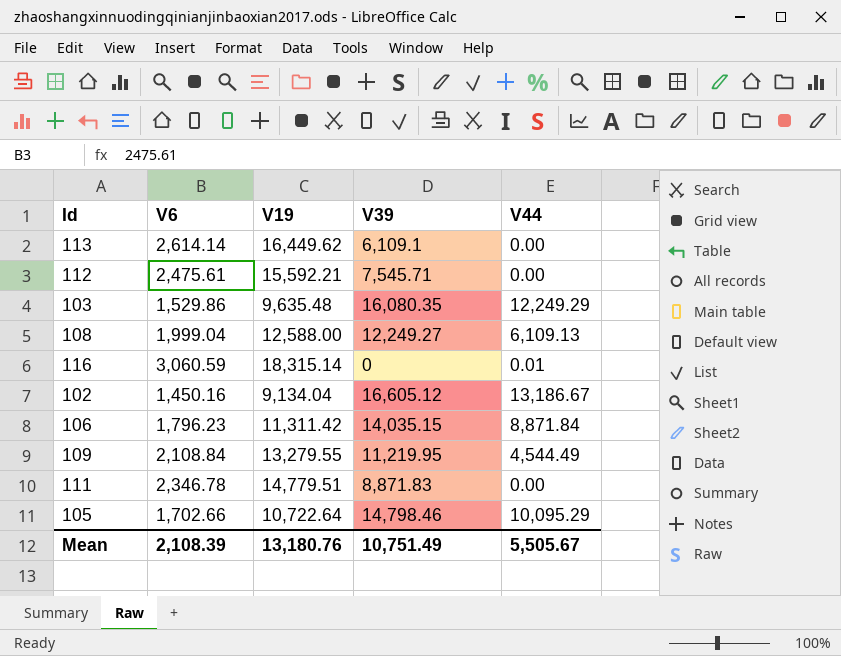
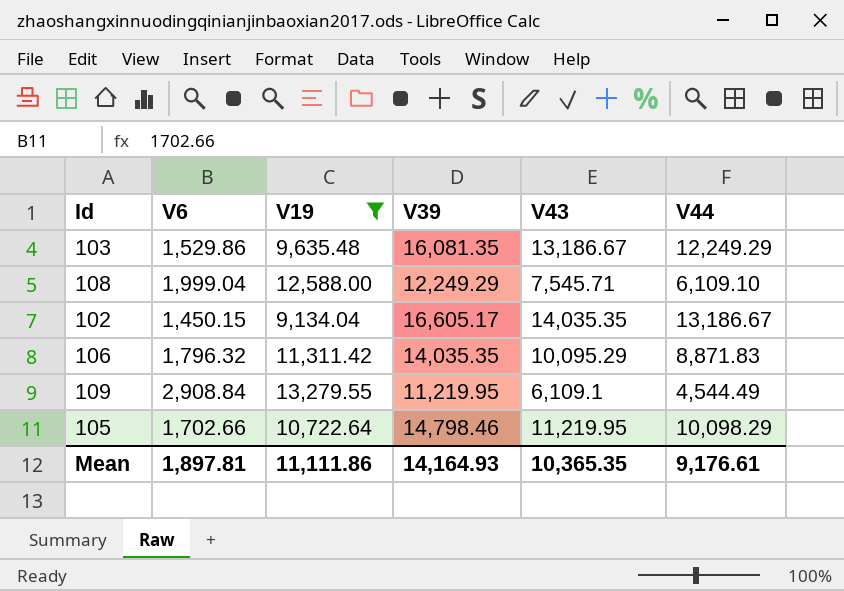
filter: none -> V19 <= 13,279.55
column V43 | position: none -> 5
103 | V39: 16,080.35 -> 16,081.35
108 | V39: 12,249.27 -> 12,249.29
108 | V44: 6,109.13 -> 6,109.10
102 | V6: 1,450.16 -> 1,450.15
102 | V39: 16,605.12 -> 16,605.17
106 | V6: 1,796.23 -> 1,796.32
106 | V39: 14,035.15 -> 14,035.35
106 | V44: 8,871.84 -> 8,871.83
109 | V6: 2,108.84 -> 2,908.84
105 | V44: 10,095.29 -> 10,098.29
Mean | V6: 2,108.39 -> 1,897.81
Mean | V19: 13,180.76 -> 11,111.86
Mean | V39: 10,751.49 -> 14,164.93
Mean | V44: 5,505.67 -> 9,176.61

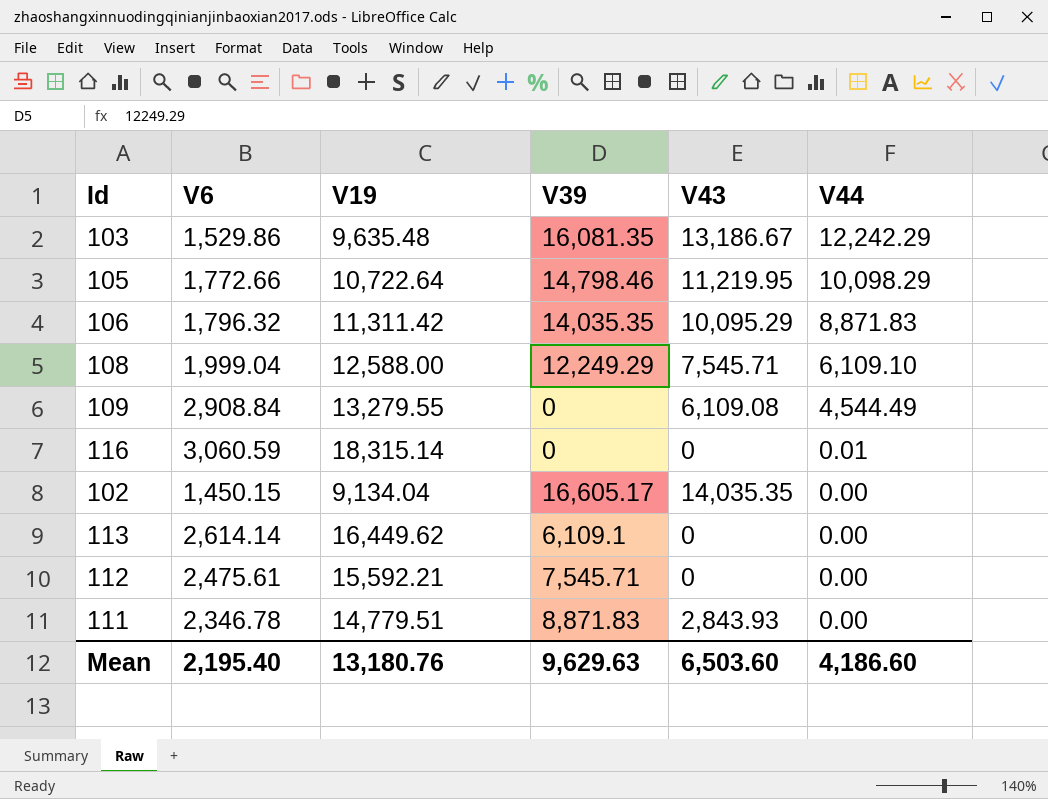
filter: V19 <= 13,279.55 -> none
row order: none -> V44 descending
103 | V44: 12,249.29 -> 12,242.29
105 | V6: 1,702.66 -> 1,772.66
109 | V39: 11,219.95 -> 0
109 | V43: 6,109.1 -> 6,109.08
102 | V44: 13,186.67 -> 0.00
Mean | V6: 1,897.81 -> 2,195.40
Mean | V19: 11,111.86 -> 13,180.76
Mean | V39: 14,164.93 -> 9,629.63
Mean | V43: 10,365.35 -> 6,503.60
Mean | V44: 9,176.61 -> 4,186.60

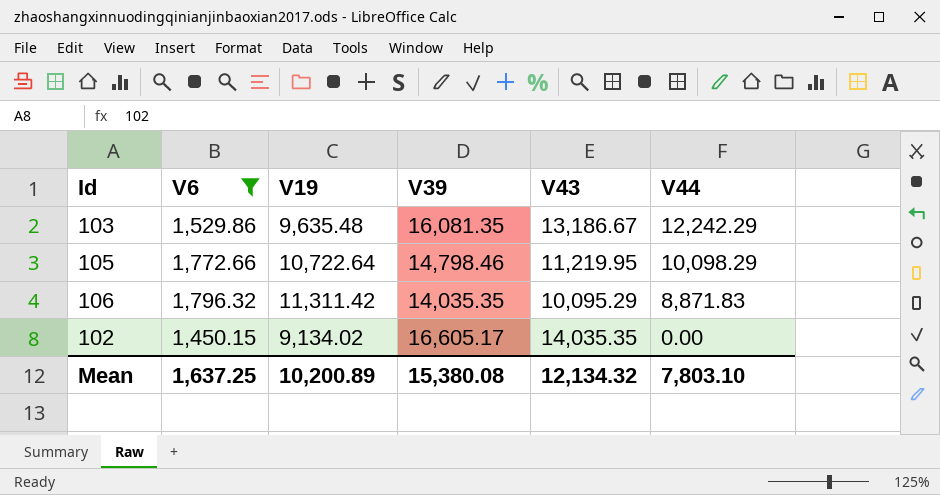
filter: none -> V6 <= 1,796.32
102 | V19: 9,134.04 -> 9,134.02
Mean | V6: 2,195.40 -> 1,637.25
Mean | V19: 13,180.76 -> 10,200.89
Mean | V39: 9,629.63 -> 15,380.08
Mean | V43: 6,503.60 -> 12,134.32
Mean | V44: 4,186.60 -> 7,803.10

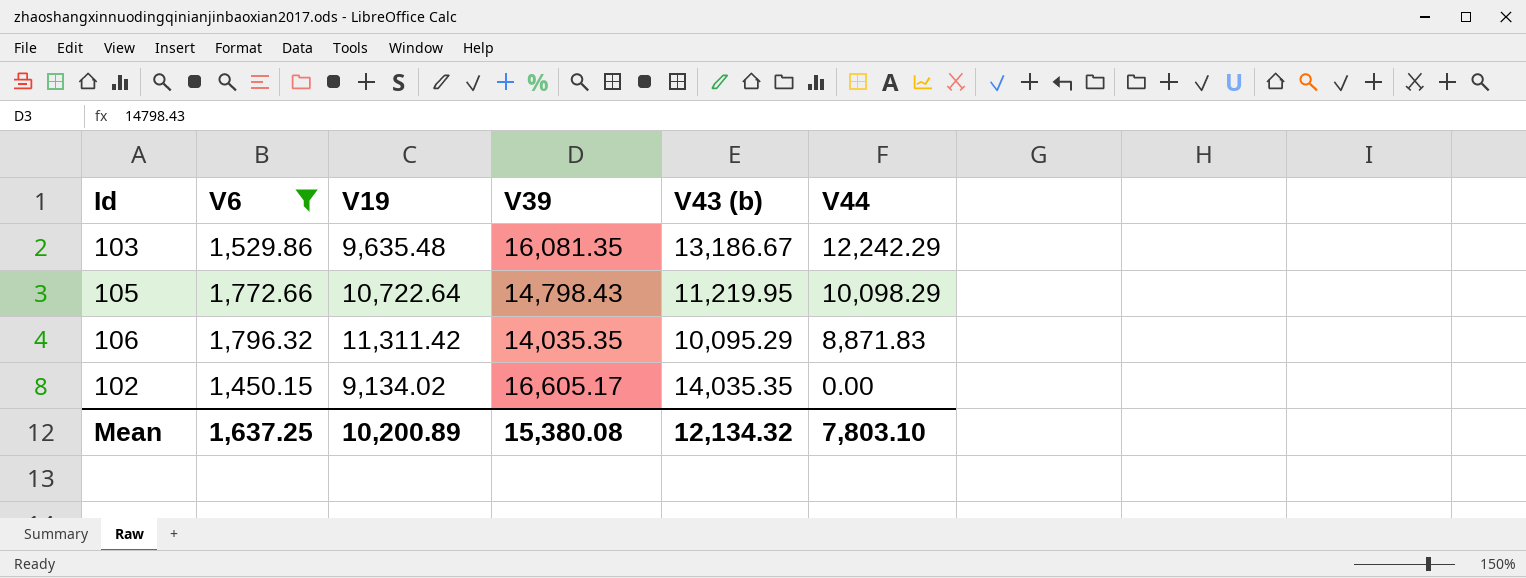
column name: V43 -> V43 (b)
105 | V39: 14,798.46 -> 14,798.43

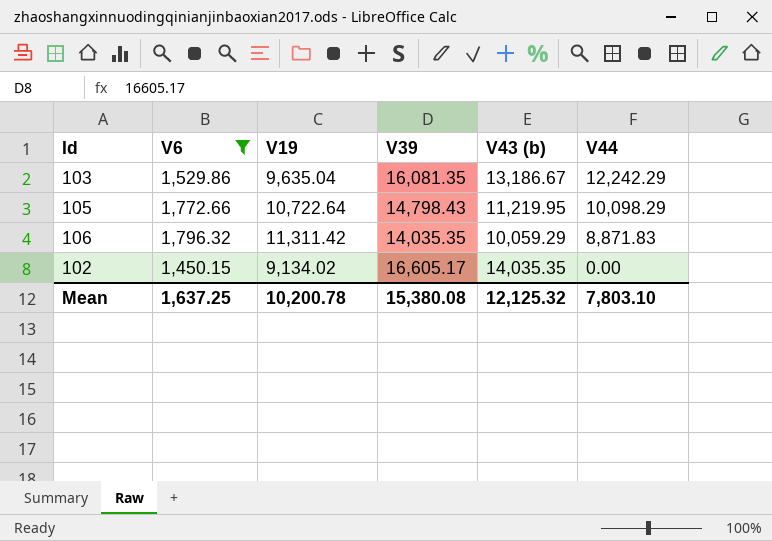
103 | V19: 9,635.48 -> 9,635.04
106 | V43 (b): 10,095.29 -> 10,059.29
Mean | V19: 10,200.89 -> 10,200.78
Mean | V43 (b): 12,134.32 -> 12,125.32

